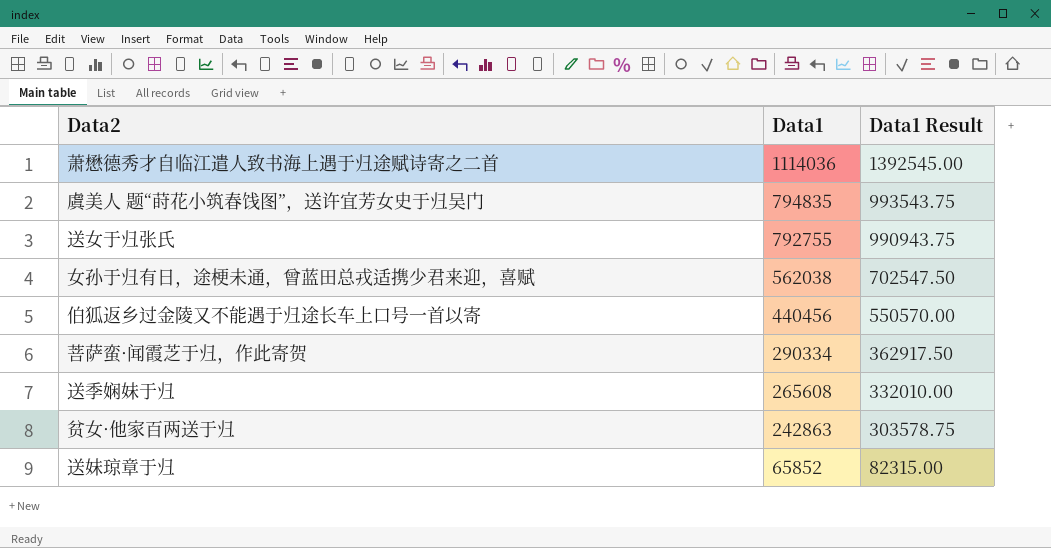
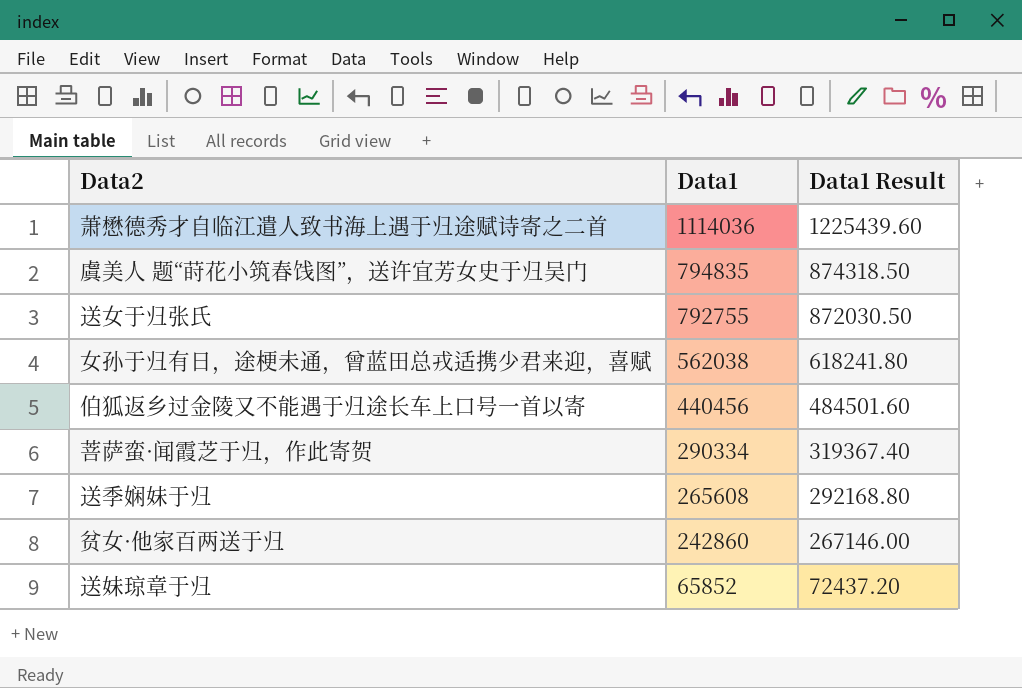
column Data1 Result | formula: [Data1] * 1.25 -> [Data1] * 1.1
贫女·他家百两送于归 | Data1: 242863 -> 242860

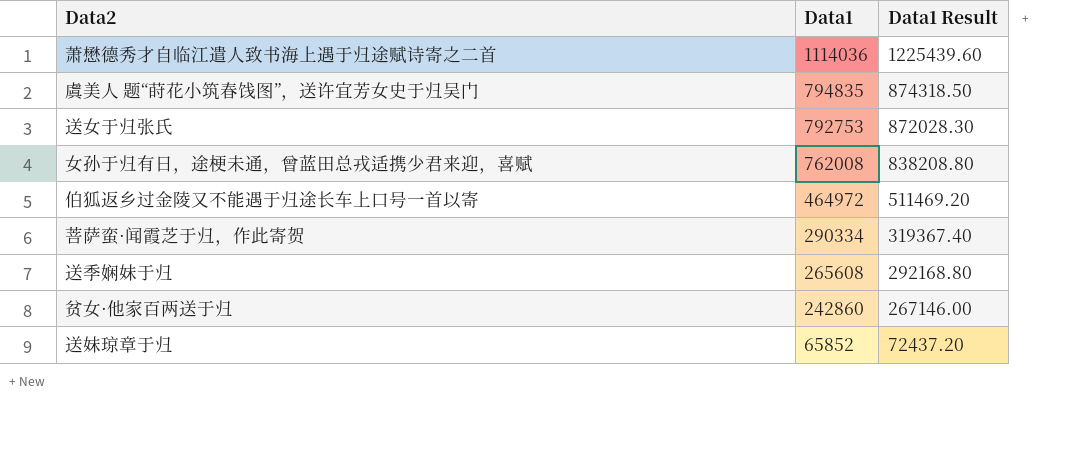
送女于归张氏 | Data1: 792755 -> 792753
送女于归张氏 | Data1 Result: 872030.50 -> 872028.30
女孙于归有日，途梗未通，曾蓝田总戎适携少君来迎，喜赋 | Data1: 562038 -> 762008
女孙于归有日，途梗未通，曾蓝田总戎适携少君来迎，喜赋 | Data1 Result: 618241.80 -> 838208.80
伯狐返乡过金陵又不能遇于归途长车上口号一首以寄 | Data1: 440456 -> 464972
伯狐返乡过金陵又不能遇于归途长车上口号一首以寄 | Data1 Result: 484501.60 -> 511469.20

